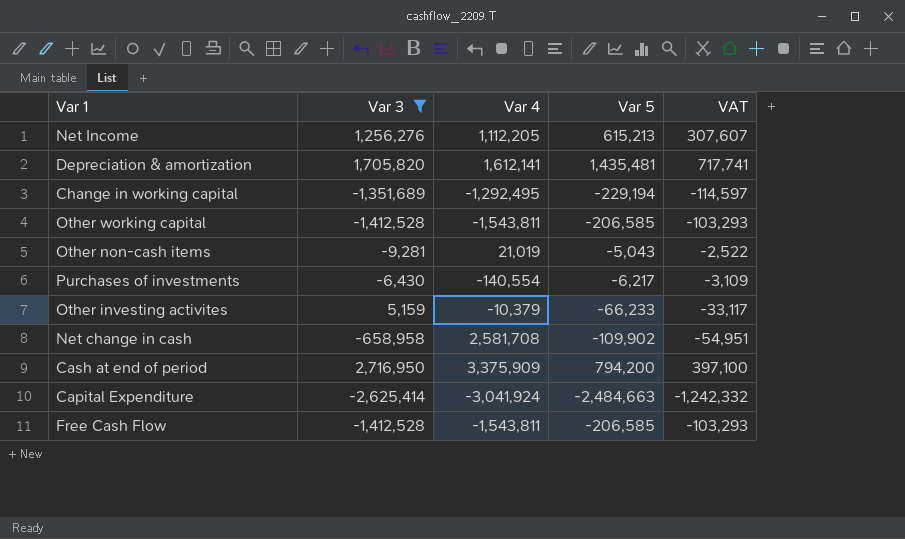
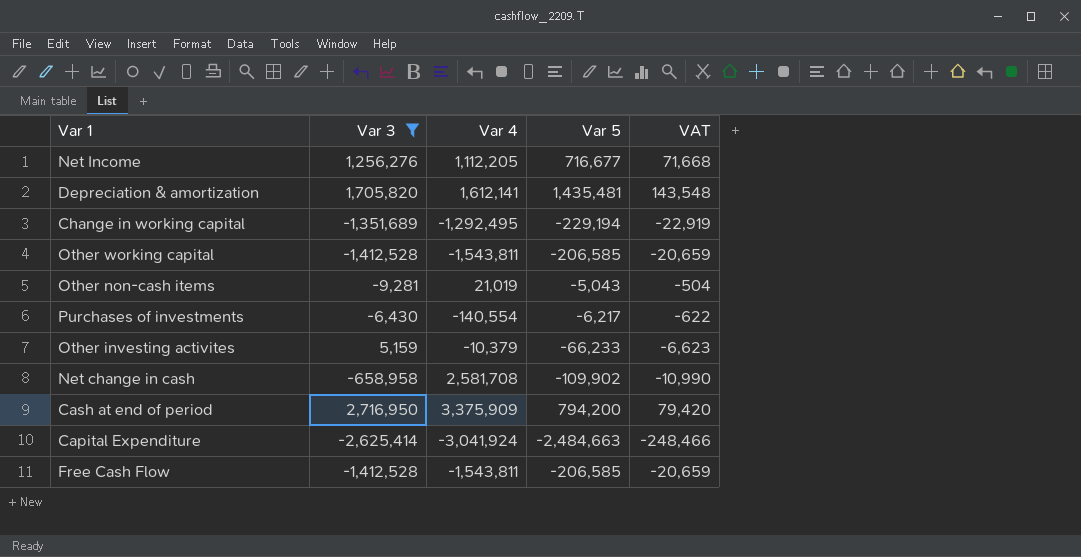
column VAT | formula: [Var 5] * 0.5 -> [Var 5] * 0.1
Net Income | Var 5: 615,213 -> 716,677

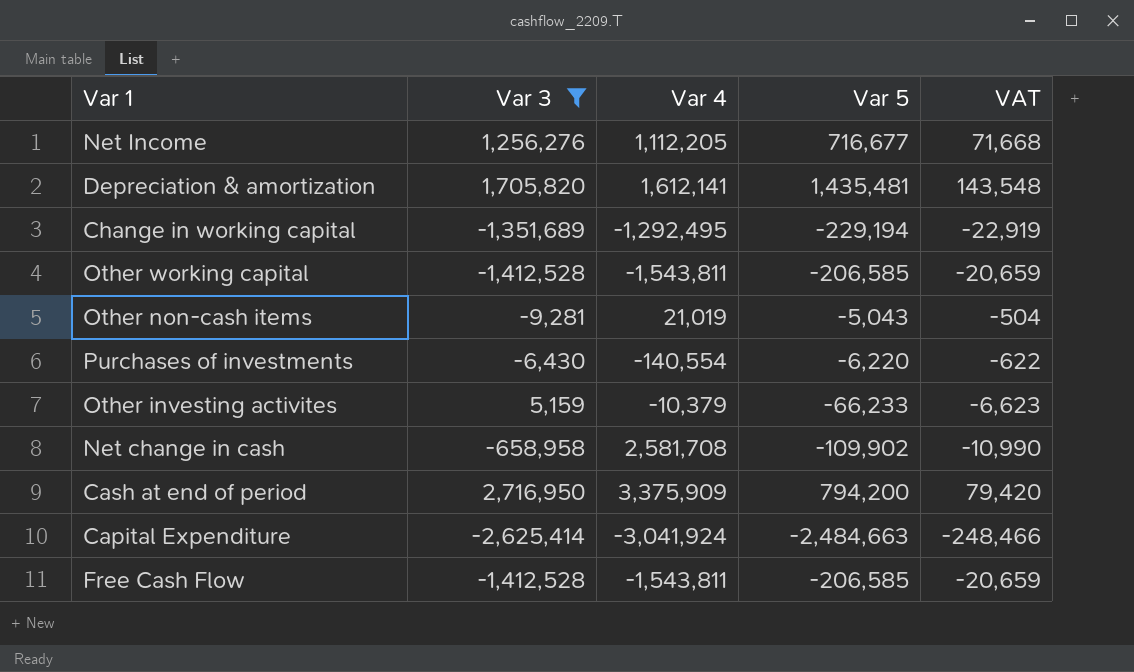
Purchases of investments | Var 5: -6,217 -> -6,220

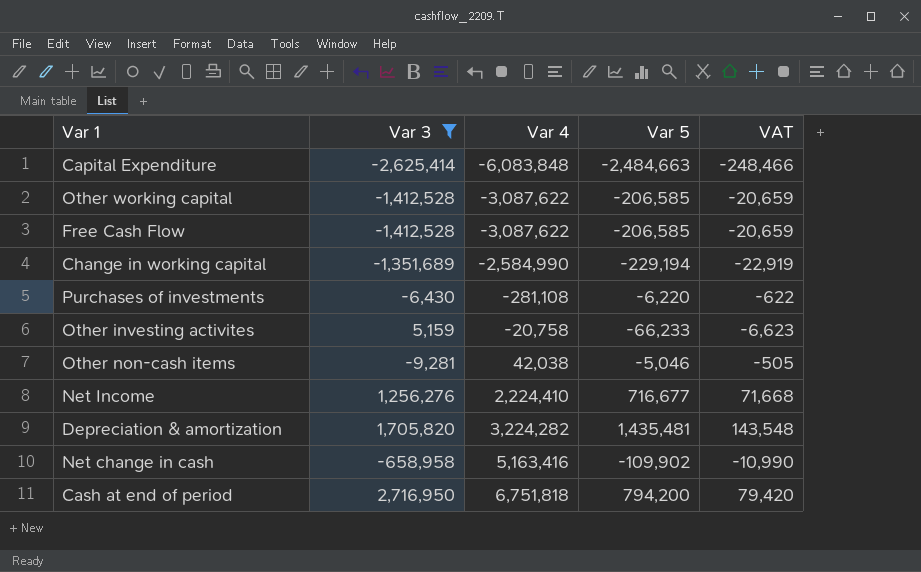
row order: none -> Var 4 ascending
Capital Expenditure | Var 4: -3,041,924 -> -6,083,848
Other working capital | Var 4: -1,543,811 -> -3,087,622
Free Cash Flow | Var 4: -1,543,811 -> -3,087,622
Change in working capital | Var 4: -1,292,495 -> -2,584,990
Purchases of investments | Var 4: -140,554 -> -281,108
Other investing activites | Var 4: -10,379 -> -20,758
Other non-cash items | Var 4: 21,019 -> 42,038
Other non-cash items | Var 5: -5,043 -> -5,046
Other non-cash items | VAT: -504 -> -505
Net Income | Var 4: 1,112,205 -> 2,224,410
Depreciation & amortization | Var 4: 1,612,141 -> 3,224,282
Net change in cash | Var 4: 2,581,708 -> 5,163,416
Cash at end of period | Var 4: 3,375,909 -> 6,751,818

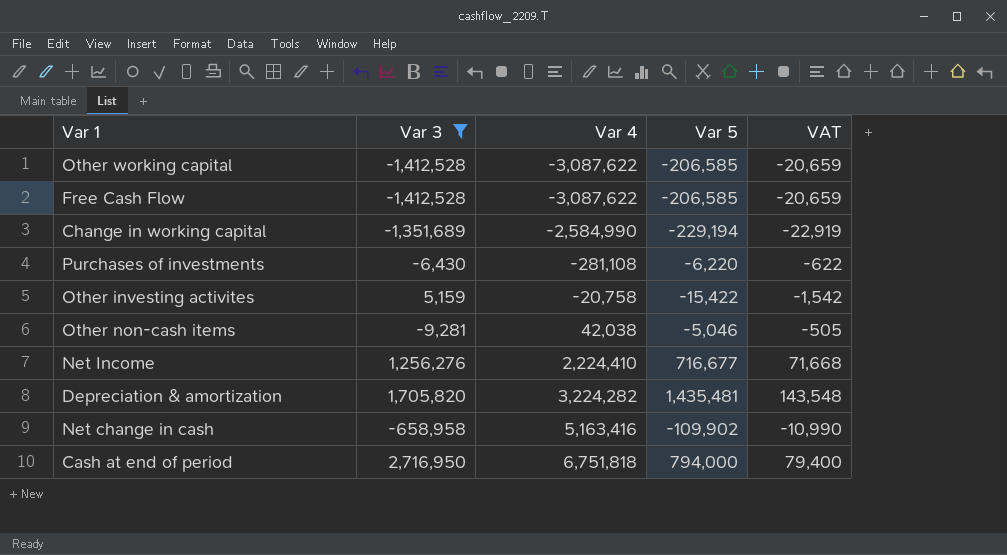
row Capital Expenditure: -2,625,414 | -6,083,848 | -2,484,663 | -248,466 -> none
Other investing activites | Var 5: -66,233 -> -15,422
Other investing activites | VAT: -6,623 -> -1,542
Cash at end of period | Var 5: 794,200 -> 794,000
Cash at end of period | VAT: 79,420 -> 79,400

